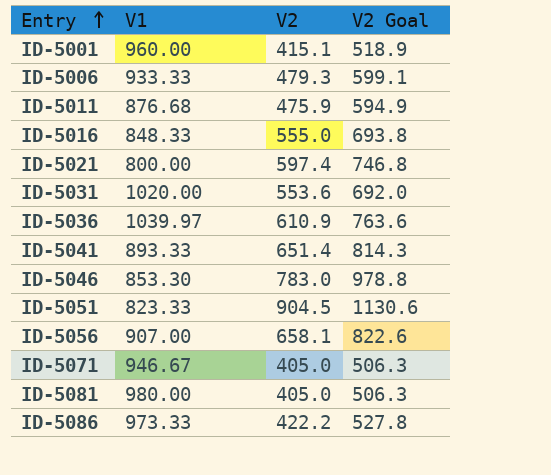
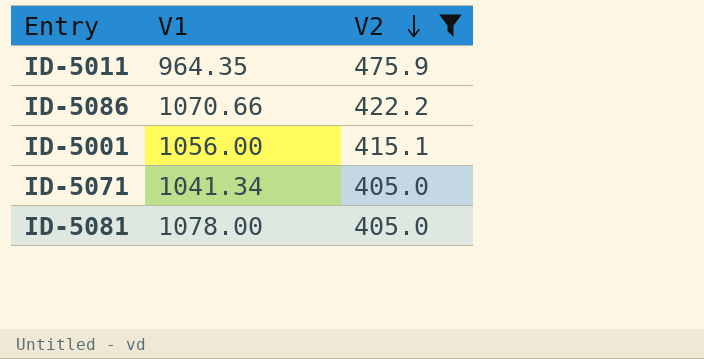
filter: none -> V2 <= 475.9
row order: Entry ascending -> V2 descending
column V2 Goal | formula: [V2] * 1.25 -> none
ID-5011 | V1: 876.68 -> 964.35
ID-5086 | V1: 973.33 -> 1070.66
ID-5001 | V1: 960.00 -> 1056.00
ID-5071 | V1: 946.67 -> 1041.34
ID-5081 | V1: 980.00 -> 1078.00

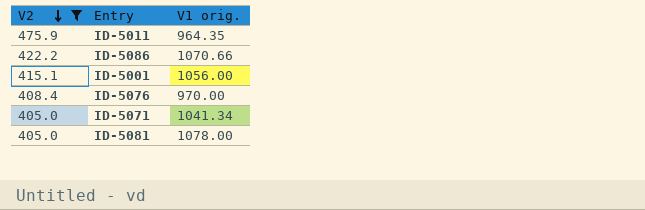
column V2 | position: 3 -> 1
column name: V1 -> V1 orig.
row ID-5076: none -> 408.4 | 970.00

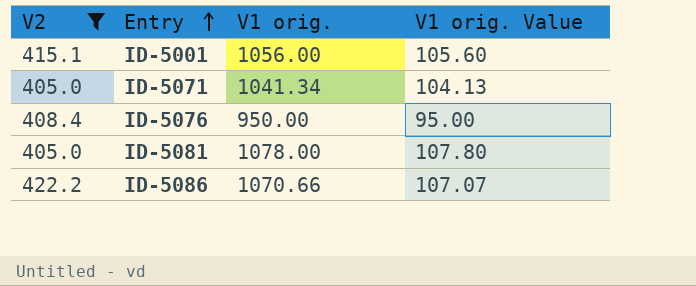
row order: V2 descending -> Entry ascending
column V1 orig. Value | formula: none -> [V1 orig.] * 0.1
row ID-5011: 475.9 | 964.35 -> none
ID-5076 | V1 orig.: 970.00 -> 950.00

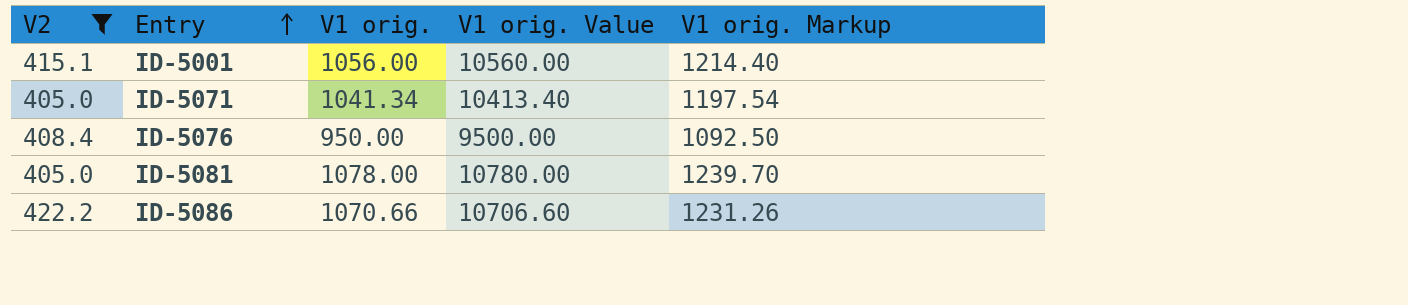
column V1 orig. Value | formula: [V1 orig.] * 0.1 -> [V1 orig.] * 10
column V1 orig. Markup | formula: none -> [V1 orig.] * 1.15

